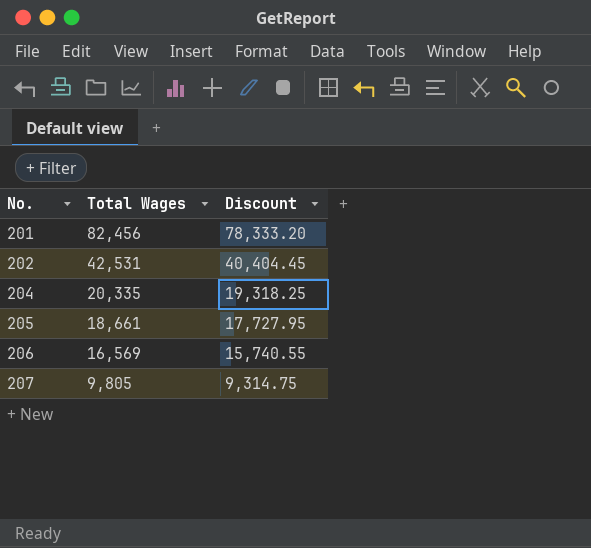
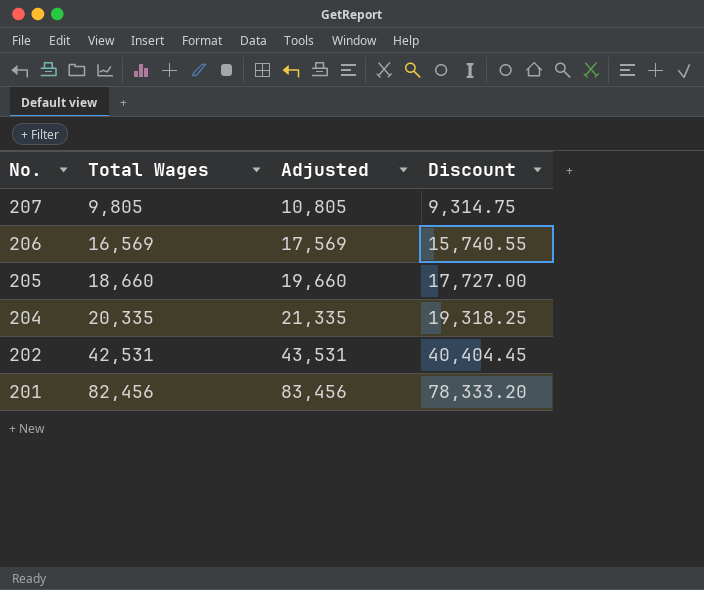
row order: No. ascending -> No. descending
column Adjusted | formula: none -> [Total Wages] + 1000
205 | Total Wages: 18,661 -> 18,660
205 | Discount: 17,727.95 -> 17,727.00

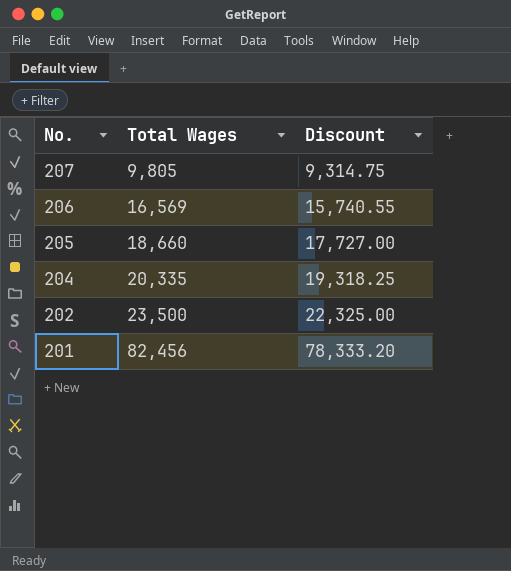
column Adjusted | formula: [Total Wages] + 1000 -> none
202 | Total Wages: 42,531 -> 23,500
202 | Discount: 40,404.45 -> 22,325.00

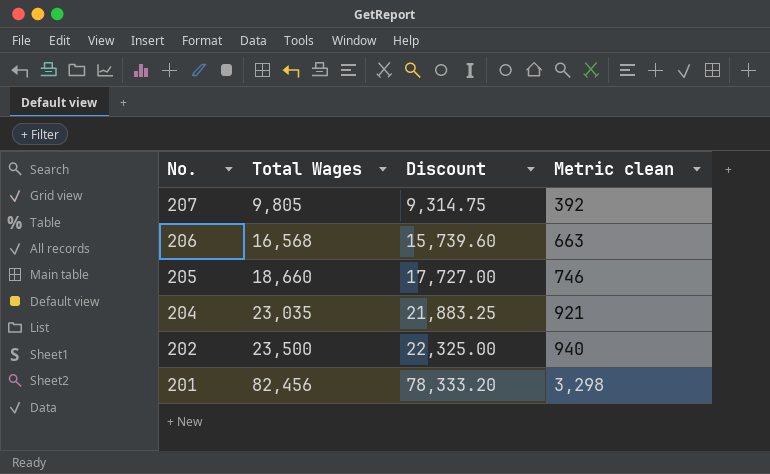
column Metric clean | formula: none -> [Total Wages] * 0.04
206 | Total Wages: 16,569 -> 16,568
206 | Discount: 15,740.55 -> 15,739.60
204 | Total Wages: 20,335 -> 23,035
204 | Discount: 19,318.25 -> 21,883.25

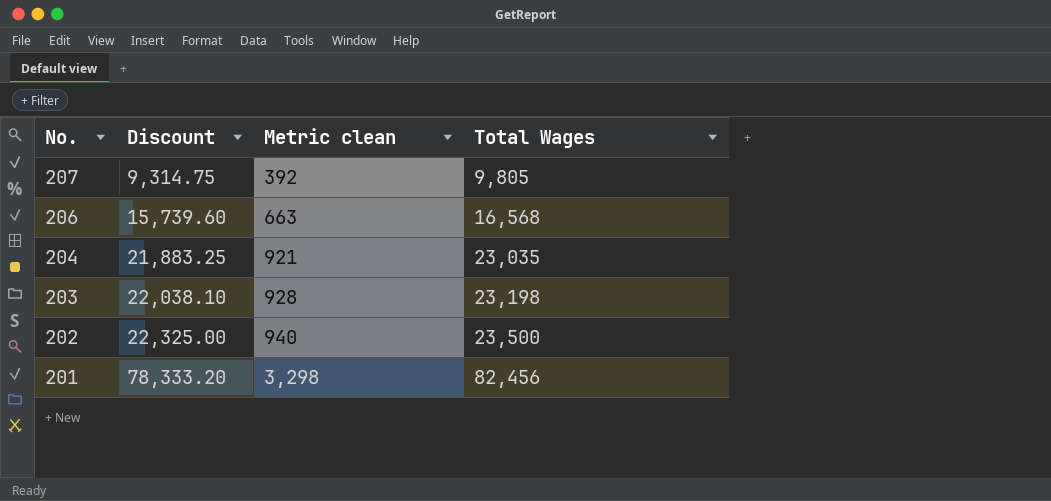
column Total Wages | position: 2 -> 4
row 205: 18,660 | 17,727.00 | 746 -> none
row 203: none -> 22,038.10 | 928 | 23,198

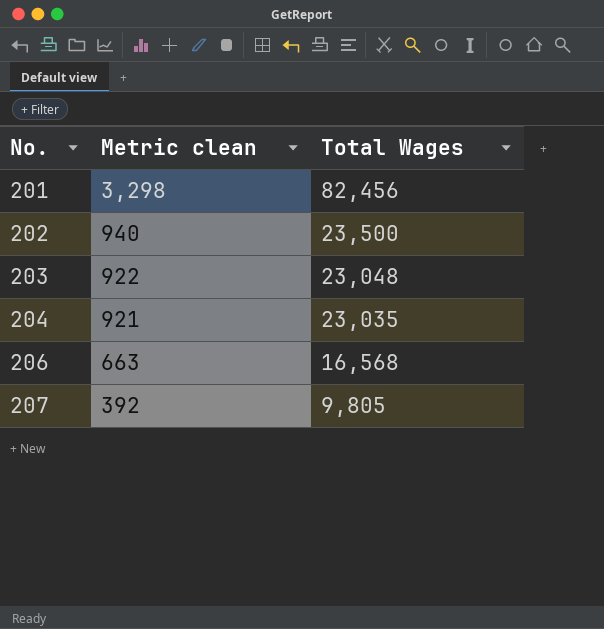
row order: No. descending -> No. ascending
column Discount | formula: [Total Wages] * 0.95 -> none
203 | Metric clean: 928 -> 922
203 | Total Wages: 23,198 -> 23,048

